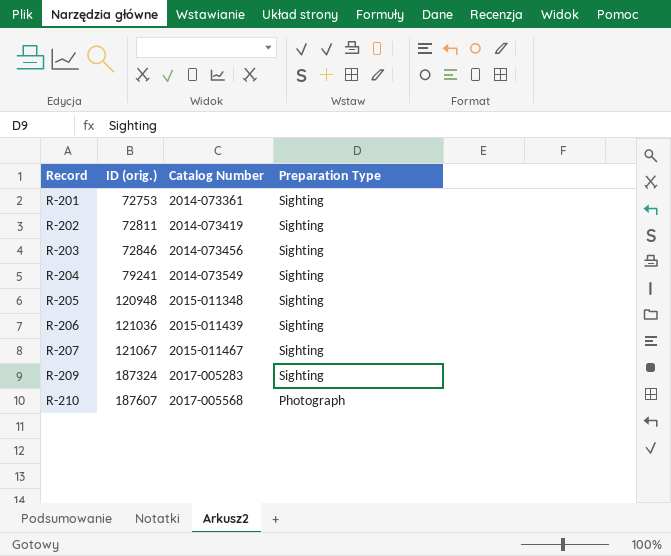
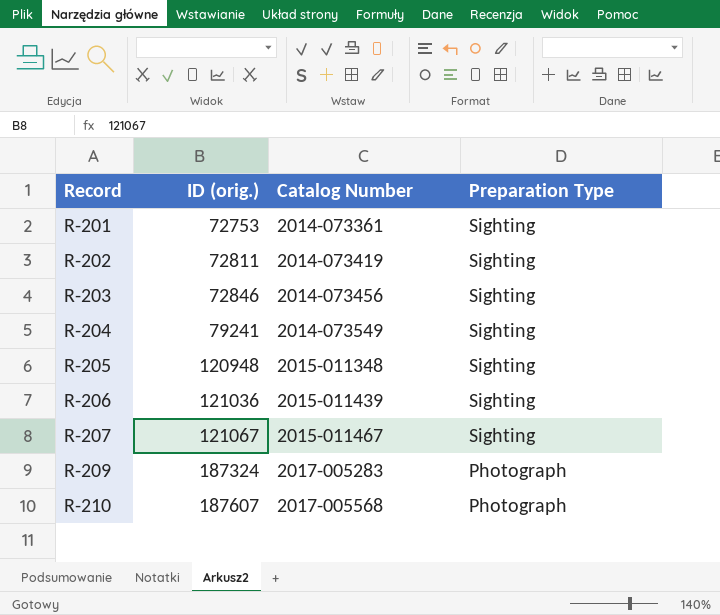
R-209 | Preparation Type: Sighting -> Photograph

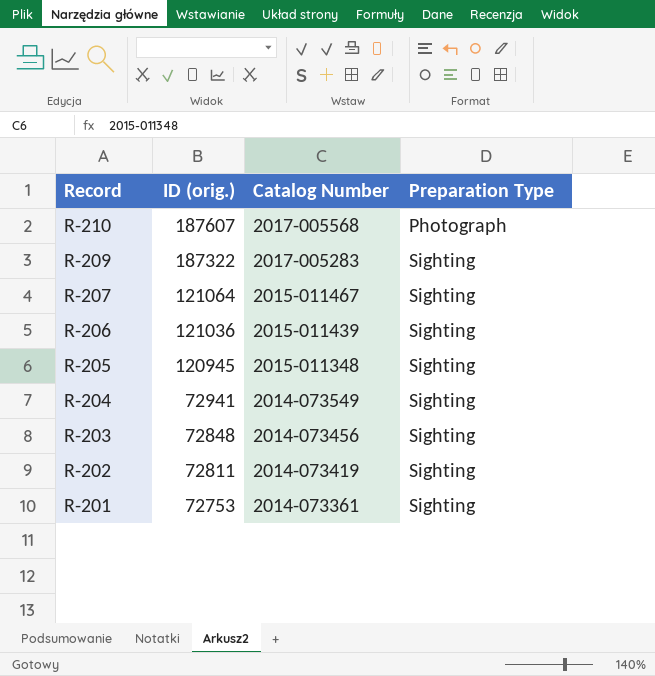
row order: Record ascending -> Record descending
R-209 | ID (orig.): 187324 -> 187322
R-209 | Preparation Type: Photograph -> Sighting
R-207 | ID (orig.): 121067 -> 121064
R-205 | ID (orig.): 120948 -> 120945
R-204 | ID (orig.): 79241 -> 72941
R-203 | ID (orig.): 72846 -> 72848

